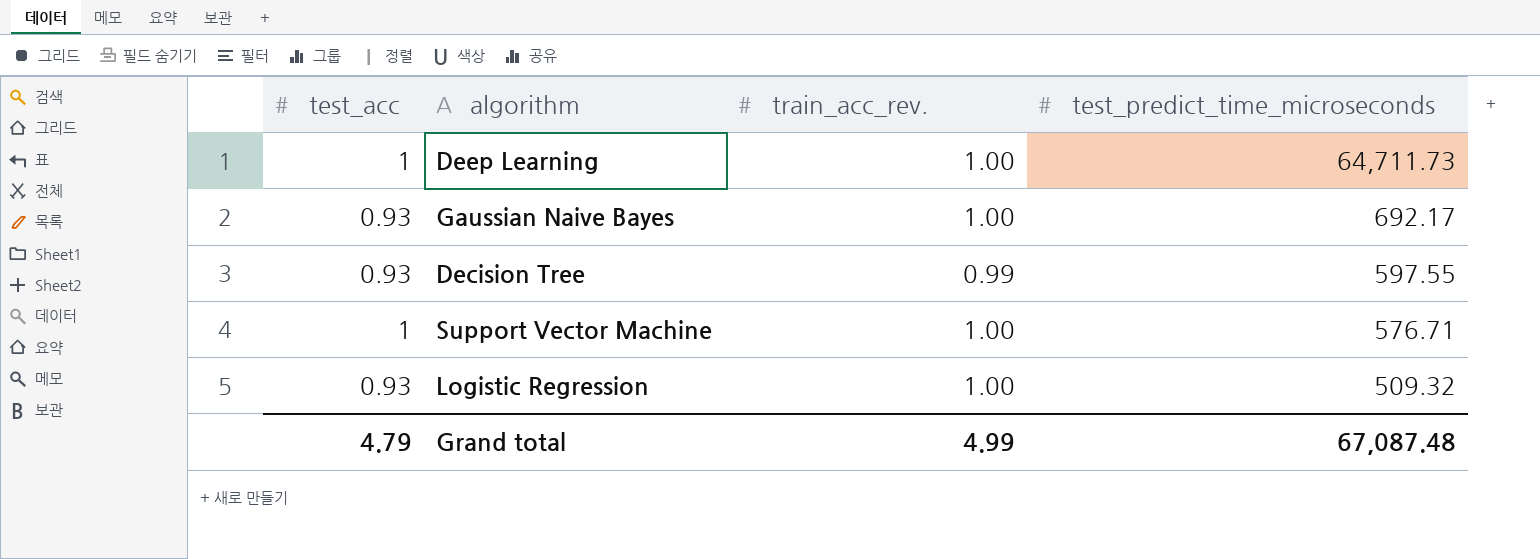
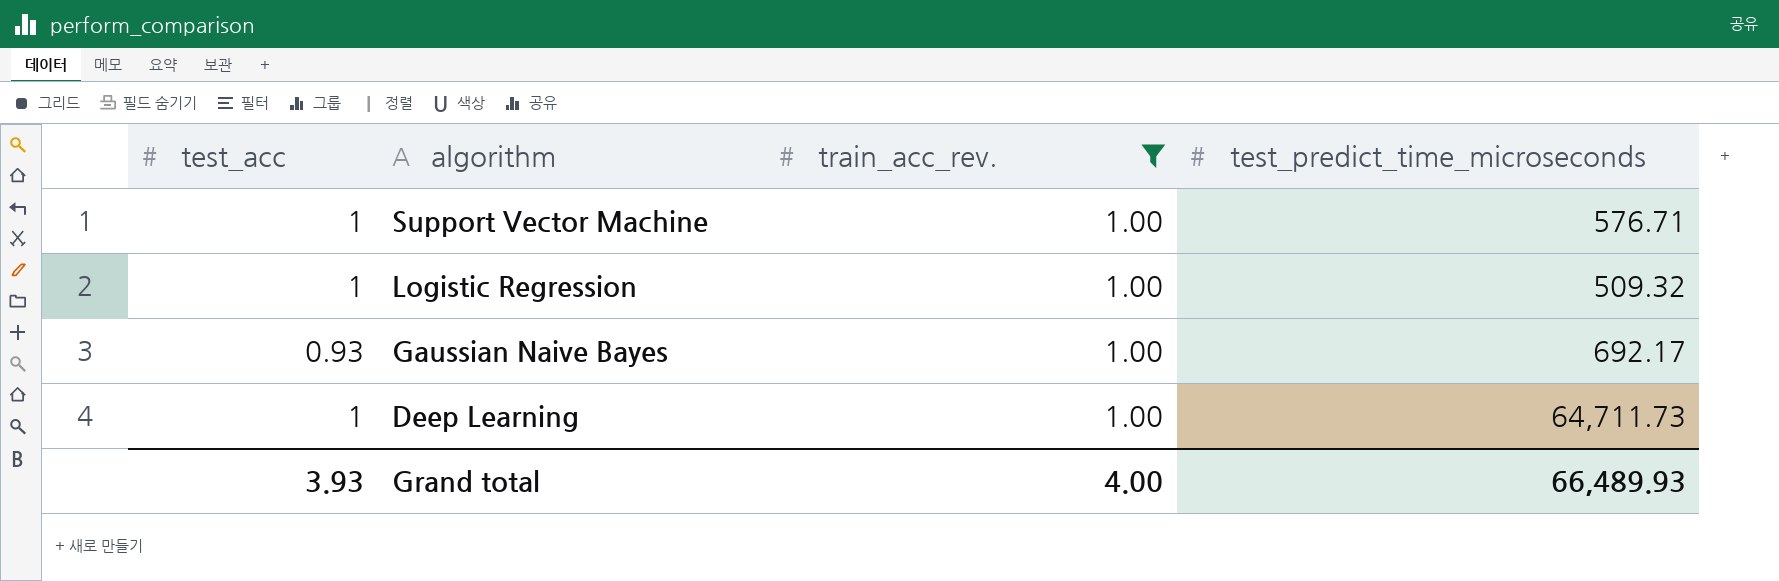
filter: none -> train_acc_rev. = 1.00
row order: test_predict_time_microseconds descending -> algorithm descending
Logistic Regression | test_acc: 0.93 -> 1
Grand total | test_acc: 4.79 -> 3.93
Grand total | train_acc_rev.: 4.99 -> 4.00
Grand total | test_predict_time_microseconds: 67,087.48 -> 66,489.93

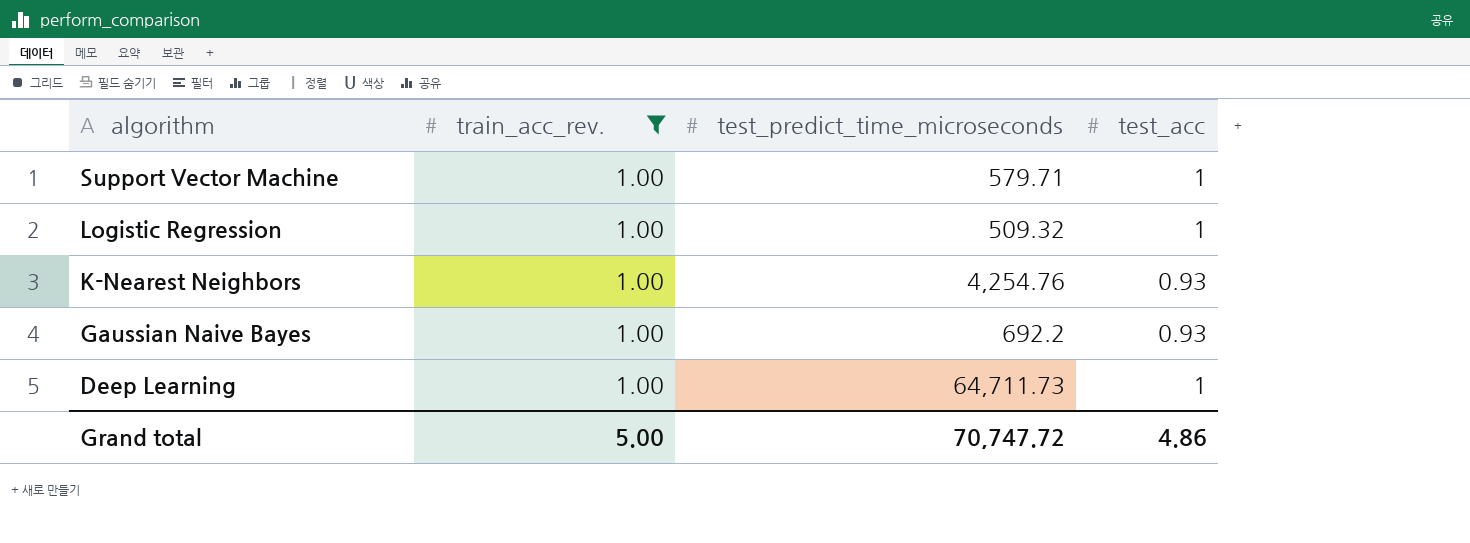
column test_acc | position: 1 -> 4
Support Vector Machine | test_predict_time_microseconds: 576.71 -> 579.71
row K-Nearest Neighbors: none -> 1.00 | 4,254.76 | 0.93
Gaussian Naive Bayes | test_predict_time_microseconds: 692.17 -> 692.2
Grand total | train_acc_rev.: 4.00 -> 5.00
Grand total | test_predict_time_microseconds: 66,489.93 -> 70,747.72
Grand total | test_acc: 3.93 -> 4.86

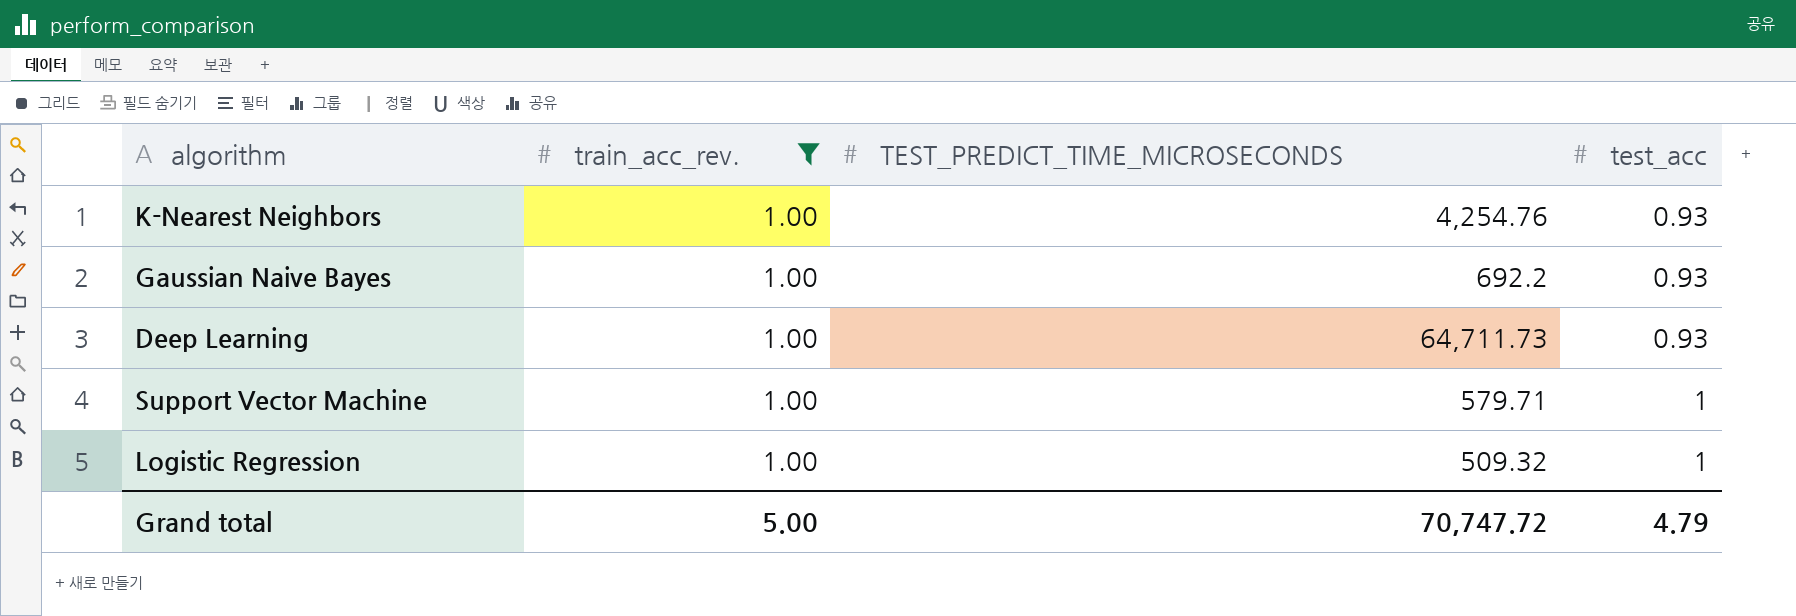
row order: algorithm descending -> test_acc ascending
column name: test_predict_time_microseconds -> TEST_PREDICT_TIME_MICROSECONDS
Deep Learning | test_acc: 1 -> 0.93
Grand total | test_acc: 4.86 -> 4.79

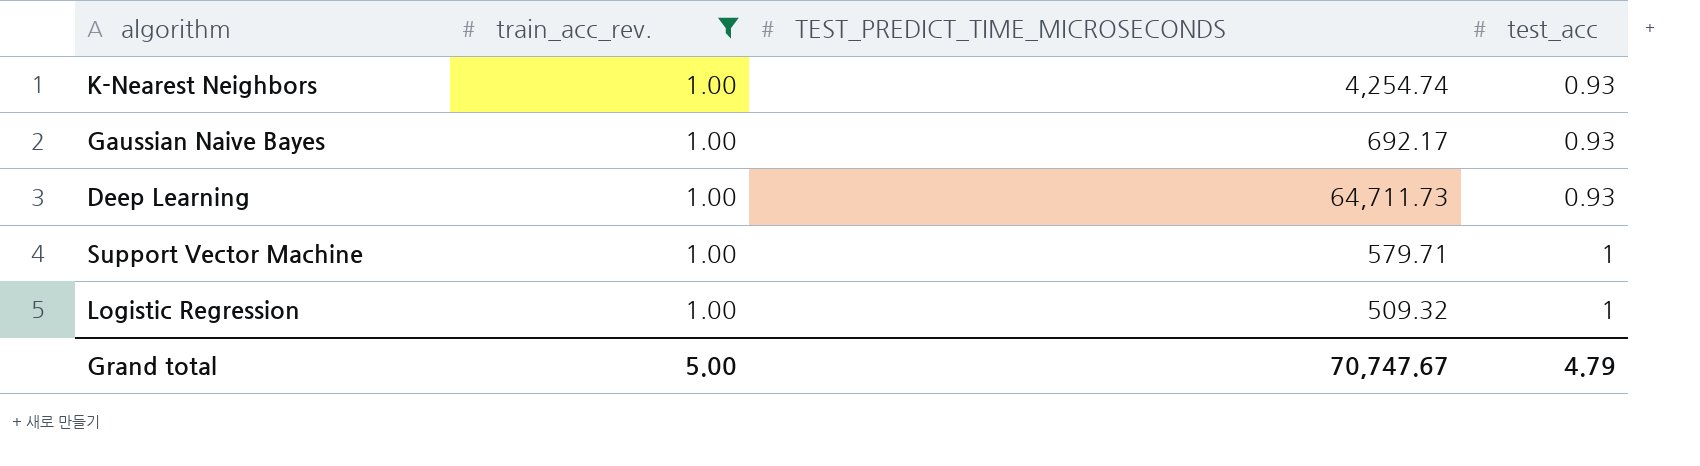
K-Nearest Neighbors | TEST_PREDICT_TIME_MICROSECONDS: 4,254.76 -> 4,254.74
Gaussian Naive Bayes | TEST_PREDICT_TIME_MICROSECONDS: 692.2 -> 692.17
Grand total | TEST_PREDICT_TIME_MICROSECONDS: 70,747.72 -> 70,747.67

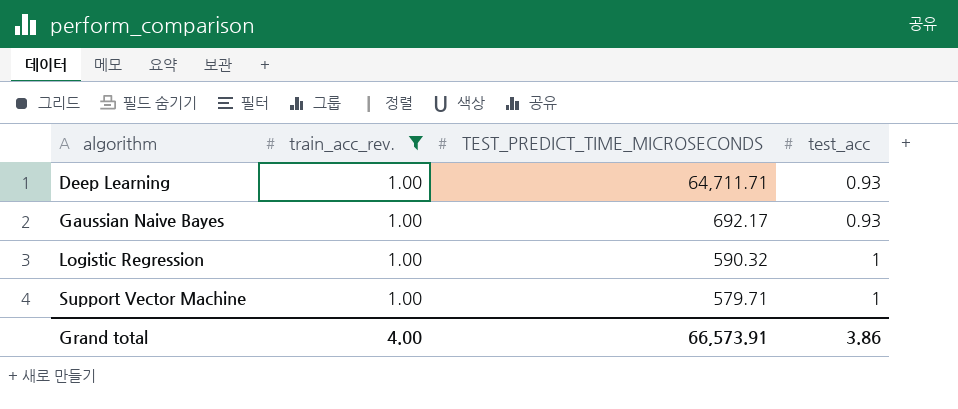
row order: test_acc ascending -> algorithm ascending
row K-Nearest Neighbors: 1.00 | 4,254.74 | 0.93 -> none
Deep Learning | TEST_PREDICT_TIME_MICROSECONDS: 64,711.73 -> 64,711.71
Logistic Regression | TEST_PREDICT_TIME_MICROSECONDS: 509.32 -> 590.32
Grand total | train_acc_rev.: 5.00 -> 4.00
Grand total | TEST_PREDICT_TIME_MICROSECONDS: 70,747.67 -> 66,573.91
Grand total | test_acc: 4.79 -> 3.86

